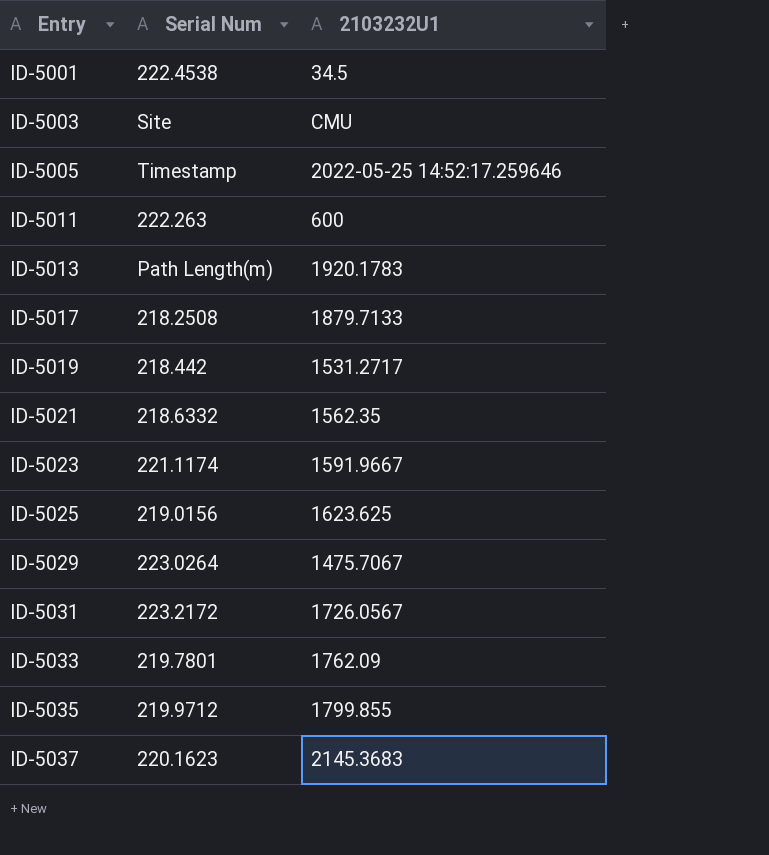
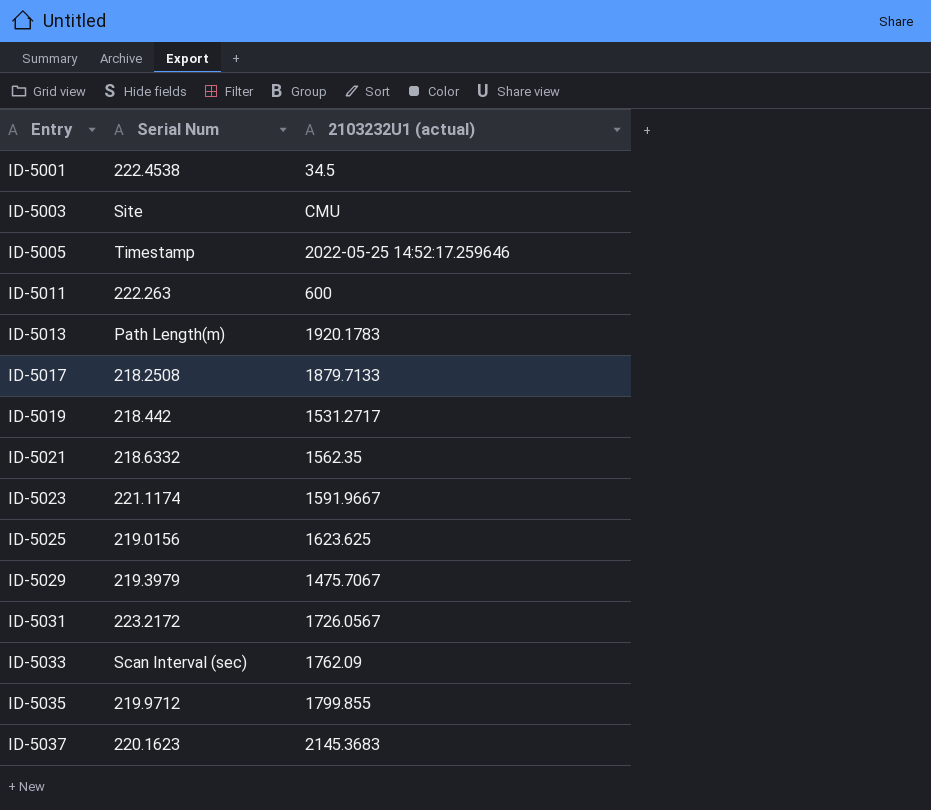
column name: 2103232U1 -> 2103232U1 (actual)
ID-5029 | Serial Num: 223.0264 -> 219.3979
ID-5033 | Serial Num: 219.7801 -> Scan Interval (sec)

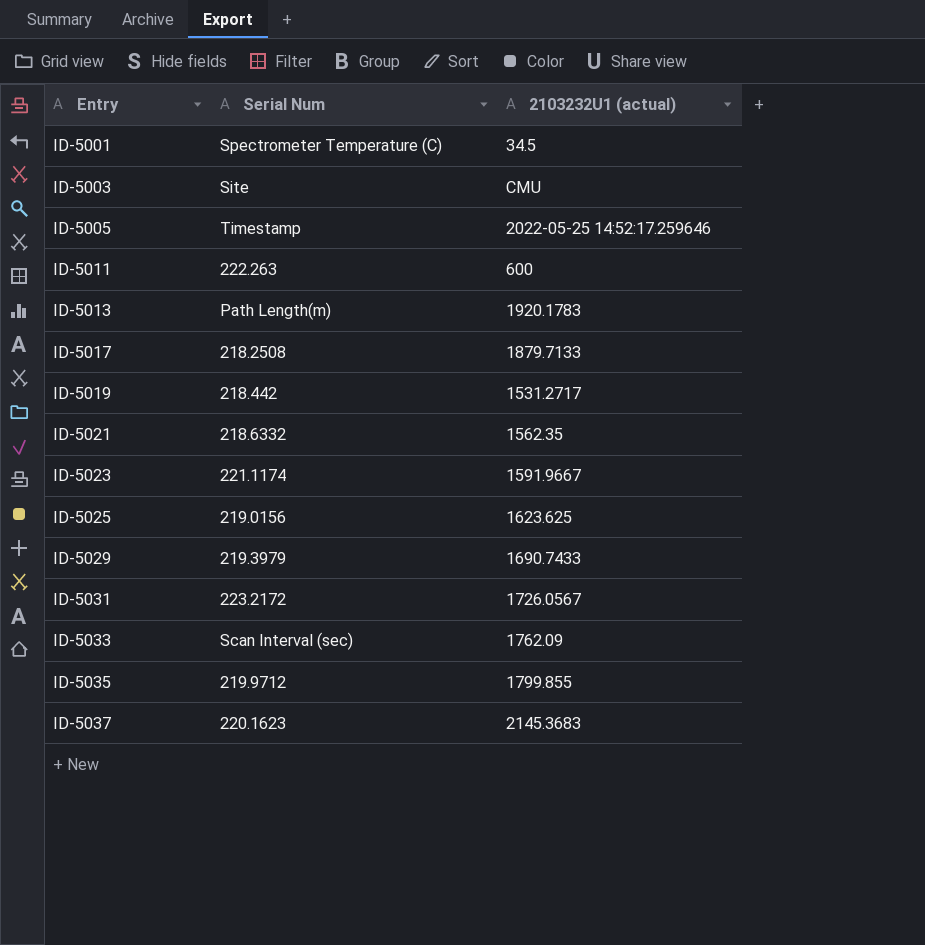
ID-5001 | Serial Num: 222.4538 -> Spectrometer Temperature (C)
ID-5029 | 2103232U1 (actual): 1475.7067 -> 1690.7433

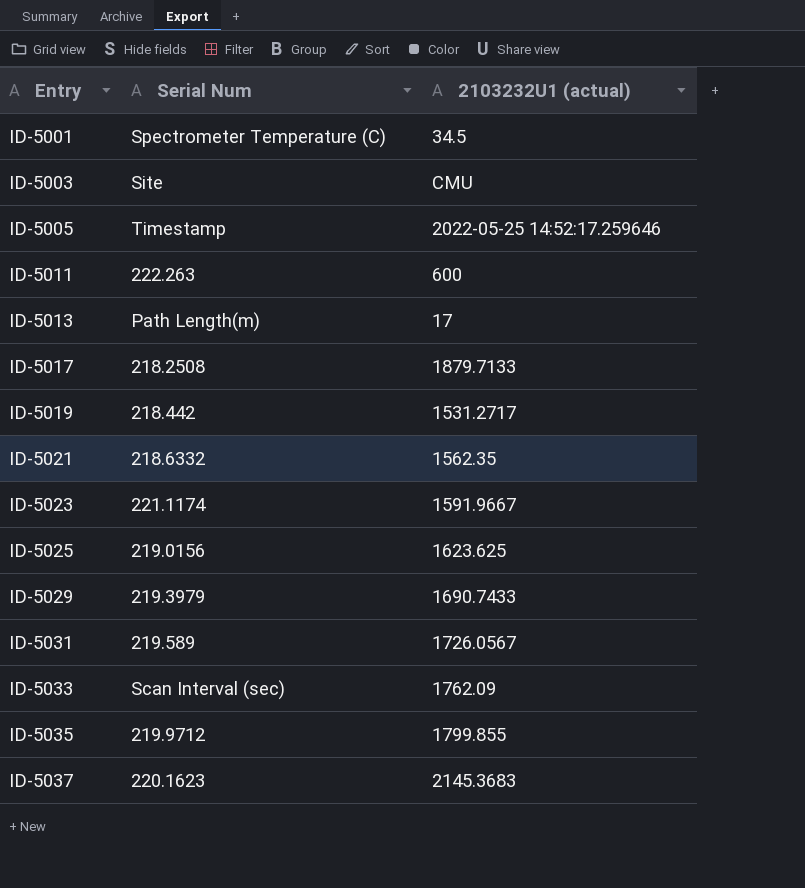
ID-5013 | 2103232U1 (actual): 1920.1783 -> 17
ID-5031 | Serial Num: 223.2172 -> 219.589

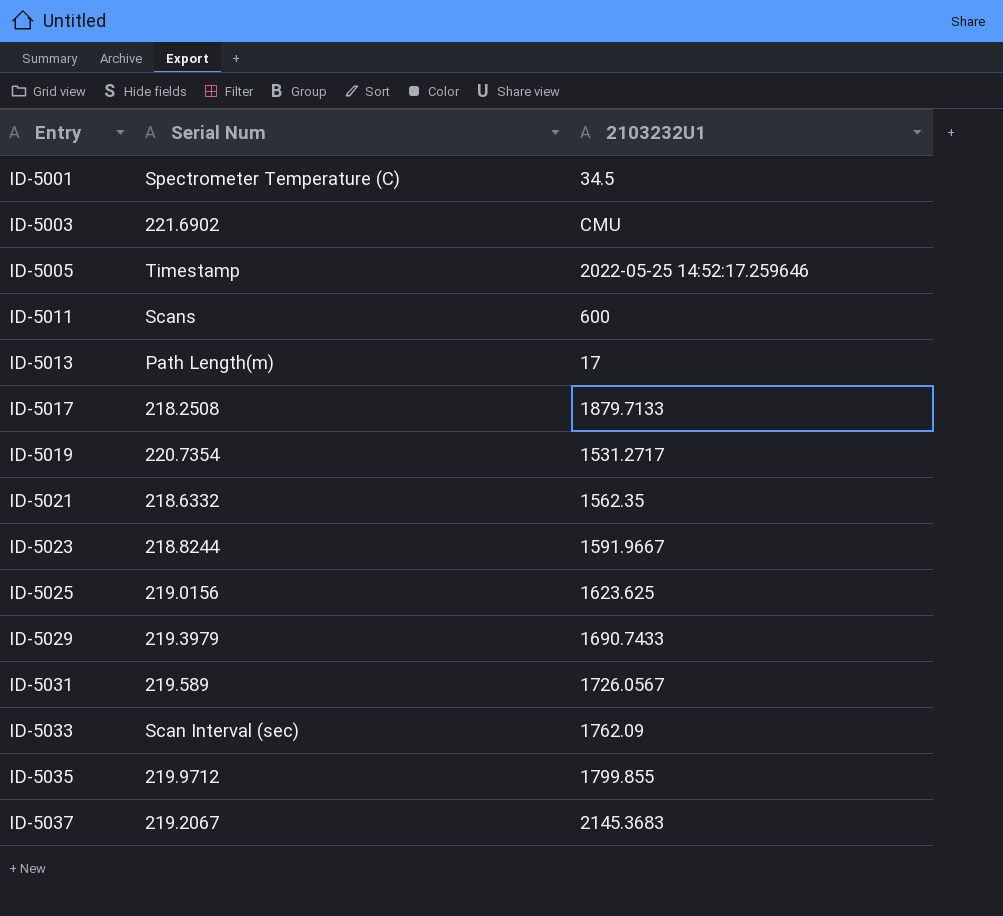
column name: 2103232U1 (actual) -> 2103232U1
ID-5003 | Serial Num: Site -> 221.6902
ID-5011 | Serial Num: 222.263 -> Scans
ID-5019 | Serial Num: 218.442 -> 220.7354
ID-5023 | Serial Num: 221.1174 -> 218.8244
ID-5037 | Serial Num: 220.1623 -> 219.2067

